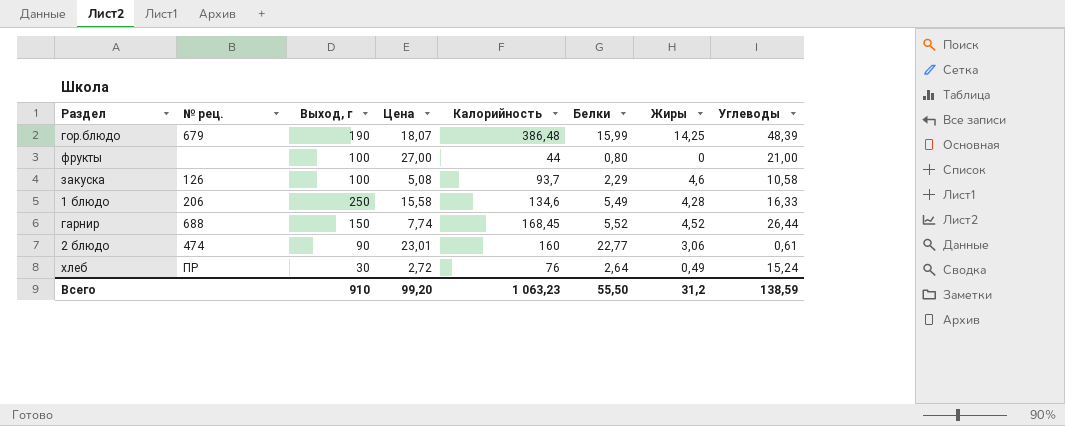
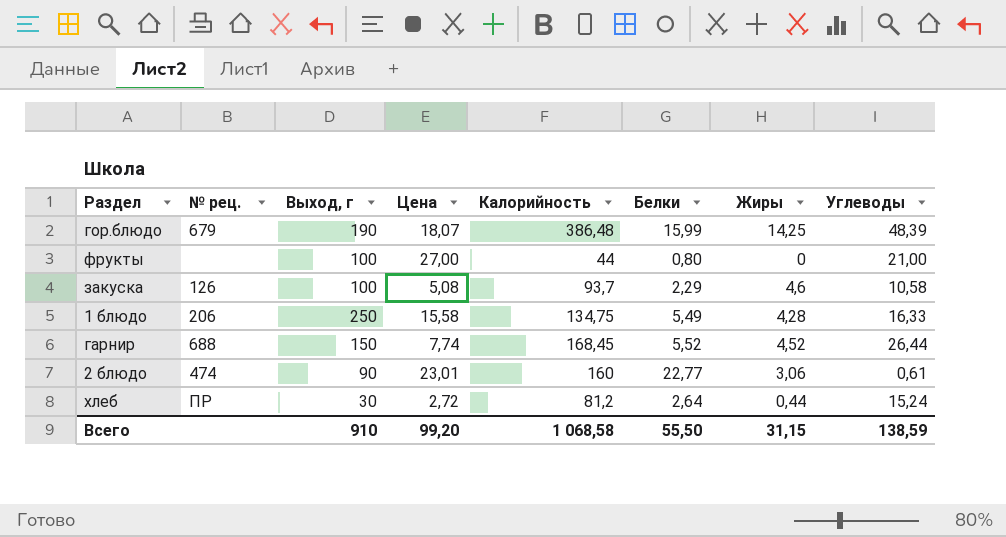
1 блюдо | Калорийность: 134,6 -> 134,75
хлеб | Калорийность: 76 -> 81,2
хлеб | Жиры: 0,49 -> 0,44
Всего | Калорийность: 1 063,23 -> 1 068,58
Всего | Жиры: 31,2 -> 31,15

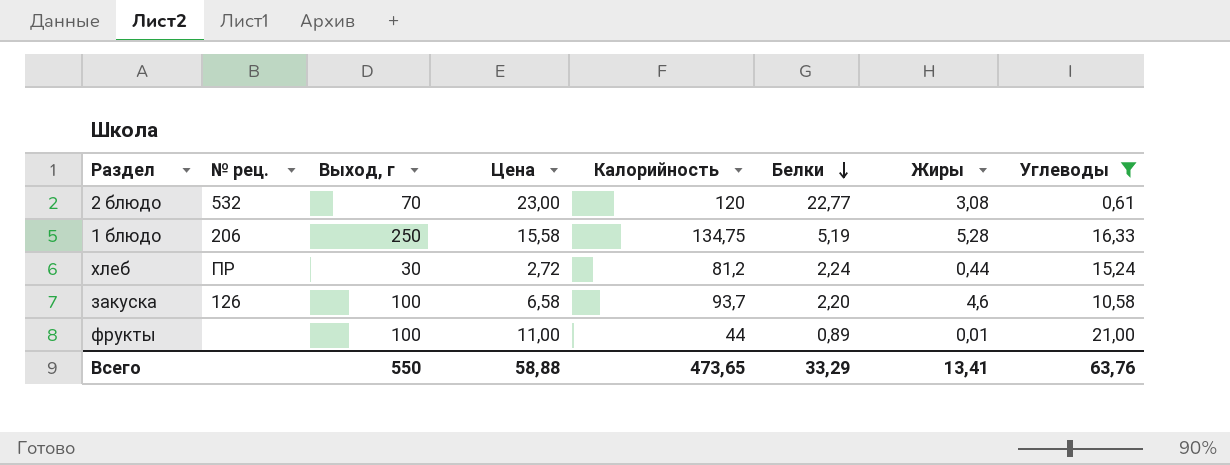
filter: none -> Углеводы <= 21,00
row order: none -> Белки descending
2 блюдо | № рец.: 474 -> 532
2 блюдо | Выход, г: 90 -> 70
2 блюдо | Цена: 23,01 -> 23,00
2 блюдо | Калорийность: 160 -> 120
2 блюдо | Жиры: 3,06 -> 3,08
1 блюдо | Белки: 5,49 -> 5,19
1 блюдо | Жиры: 4,28 -> 5,28
хлеб | Белки: 2,64 -> 2,24
закуска | Цена: 5,08 -> 6,58
закуска | Белки: 2,29 -> 2,20
фрукты | Цена: 27,00 -> 11,00
фрукты | Белки: 0,80 -> 0,89
фрукты | Жиры: 0 -> 0,01
Всего | Выход, г: 910 -> 550
Всего | Цена: 99,20 -> 58,88
Всего | Калорийность: 1 068,58 -> 473,65
Всего | Белки: 55,50 -> 33,29
Всего | Жиры: 31,15 -> 13,41
Всего | Углеводы: 138,59 -> 63,76

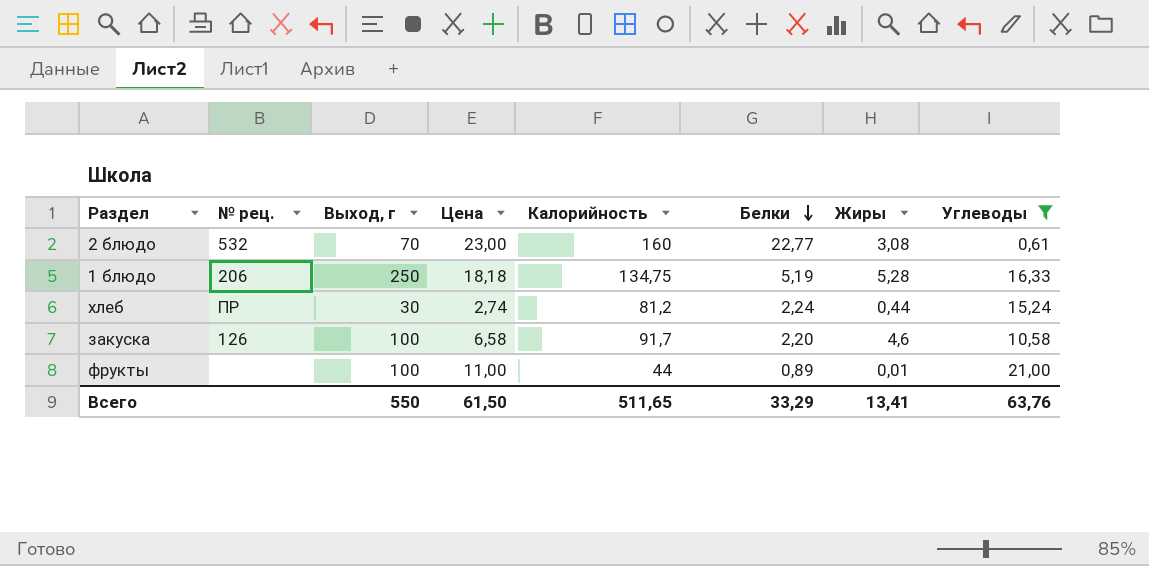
2 блюдо | Калорийность: 120 -> 160
1 блюдо | Цена: 15,58 -> 18,18
хлеб | Цена: 2,72 -> 2,74
закуска | Калорийность: 93,7 -> 91,7
Всего | Цена: 58,88 -> 61,50
Всего | Калорийность: 473,65 -> 511,65

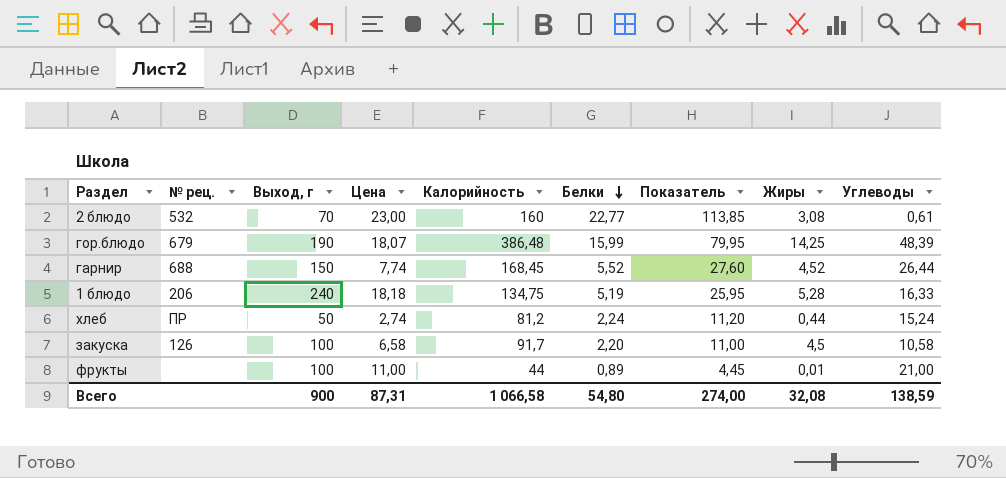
filter: Углеводы <= 21,00 -> none
column Показатель | formula: none -> [Белки] * 5
1 блюдо | Выход, г: 250 -> 240
хлеб | Выход, г: 30 -> 50
закуска | Жиры: 4,6 -> 4,5
Всего | Выход, г: 550 -> 900
Всего | Цена: 61,50 -> 87,31
Всего | Калорийность: 511,65 -> 1 066,58
Всего | Белки: 33,29 -> 54,80
Всего | Жиры: 13,41 -> 32,08
Всего | Углеводы: 63,76 -> 138,59

